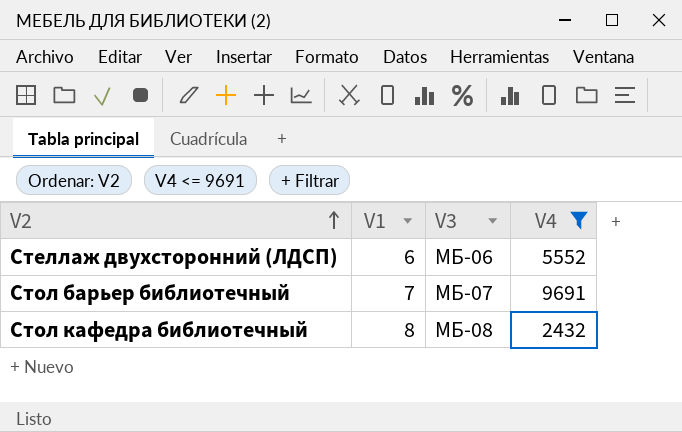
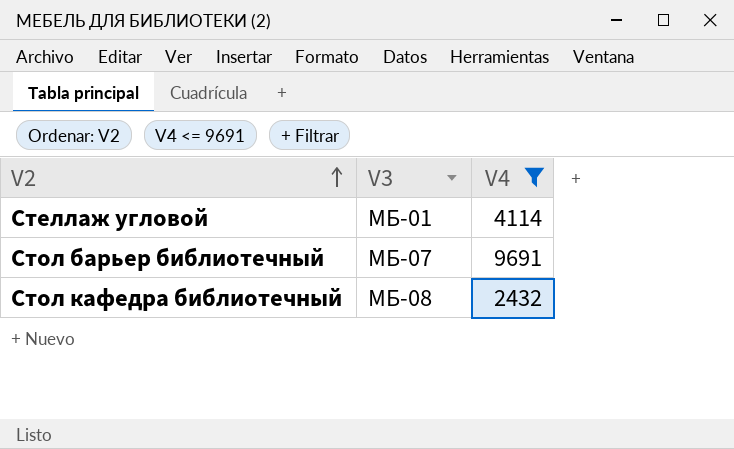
column V1 | position: 2 -> none
row Стеллаж двухсторонний (ЛДСП): 6 | МБ-06 | 5552 -> none
row Стеллаж угловой: none -> МБ-01 | 4114

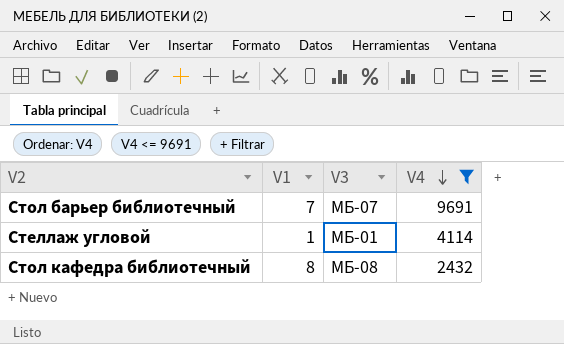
row order: V2 ascending -> V4 descending
column V1 | position: none -> 2

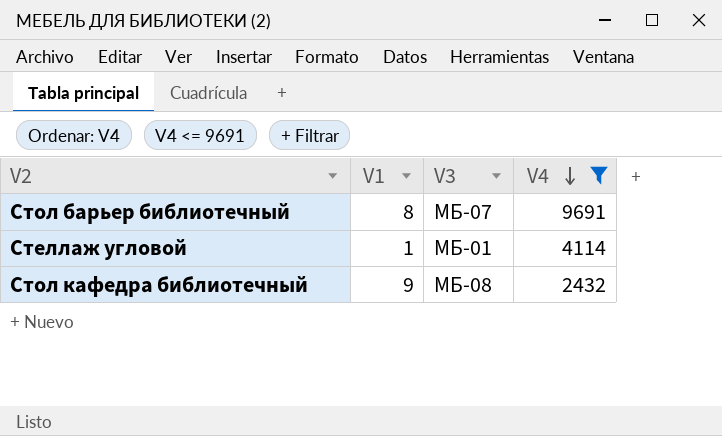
Стол барьер библиотечный | V1: 7 -> 8
Стол кафедра библиотечный | V1: 8 -> 9

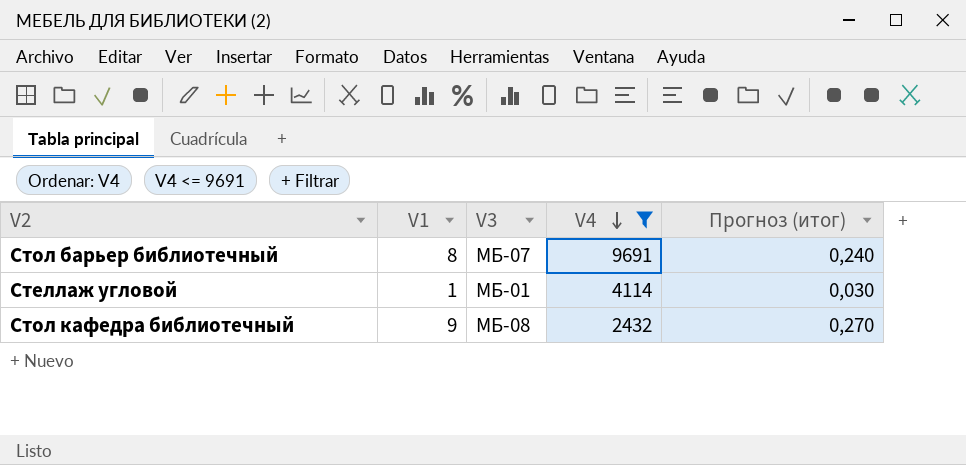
column Прогноз (итог) | formula: none -> [V1] * 0,03

